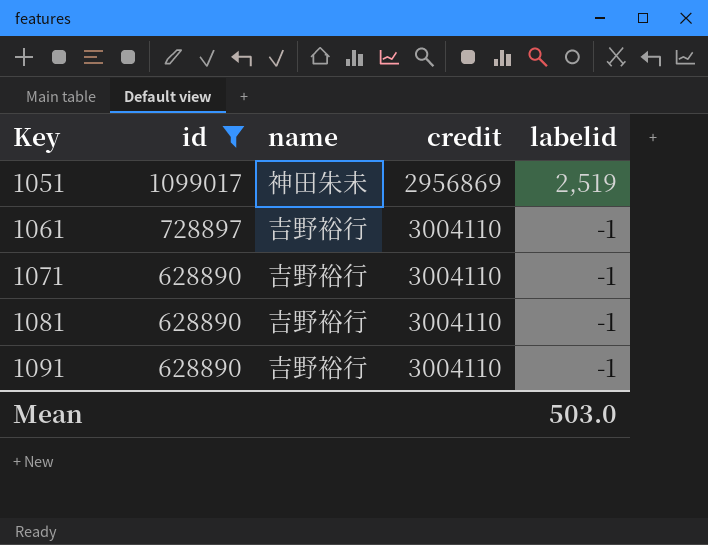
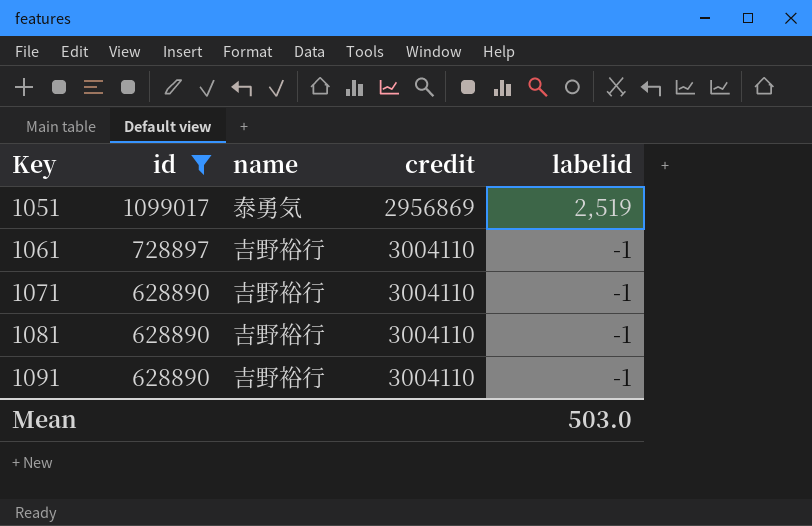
1051 | name: 神田朱未 -> 泰勇気

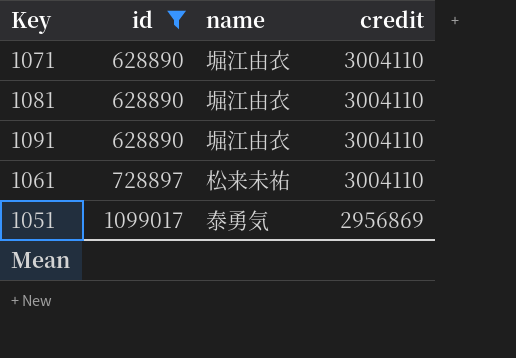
row order: Key ascending -> id ascending
column labelid | position: 5 -> none
1071 | name: 吉野裕行 -> 堀江由衣
1081 | name: 吉野裕行 -> 堀江由衣
1091 | name: 吉野裕行 -> 堀江由衣
1061 | name: 吉野裕行 -> 松来未祐

